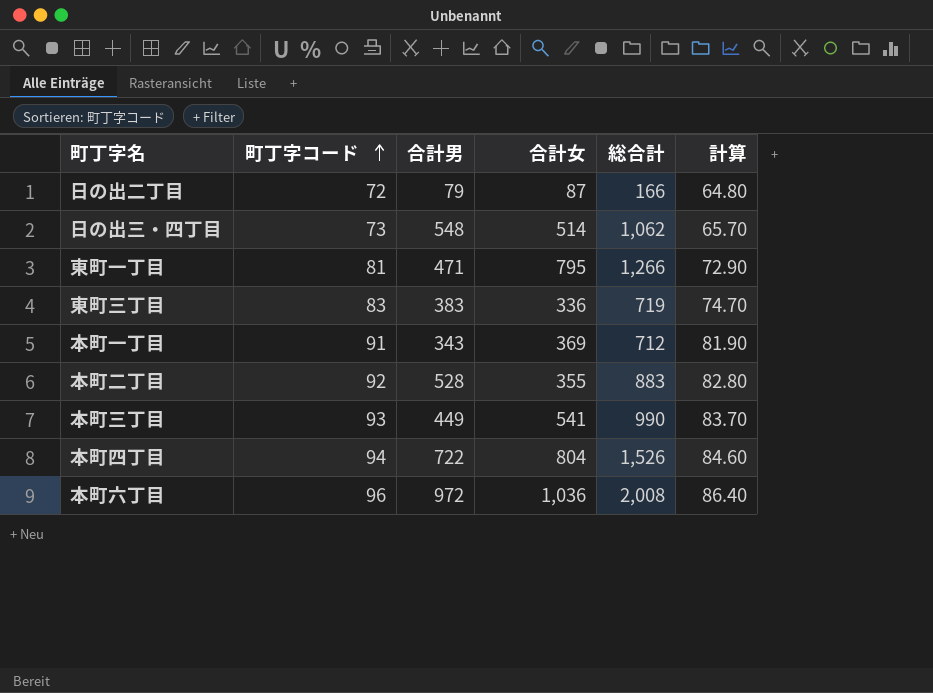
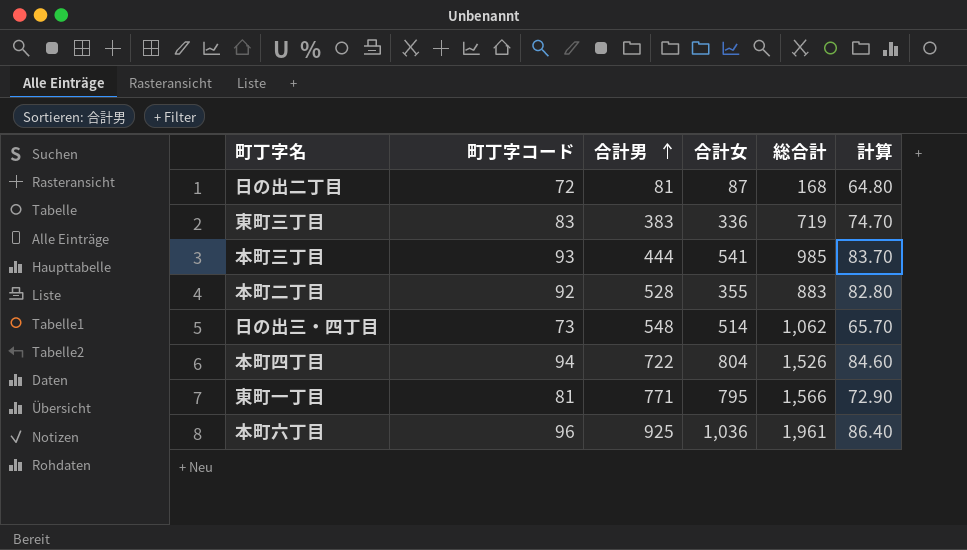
row order: 町丁字コード ascending -> 合計男 ascending
row 本町一丁目: 91 | 343 | 369 | 712 | 81.90 -> none
日の出二丁目 | 合計男: 79 -> 81
日の出二丁目 | 総合計: 166 -> 168
本町三丁目 | 合計男: 449 -> 444
本町三丁目 | 総合計: 990 -> 985
東町一丁目 | 合計男: 471 -> 771
東町一丁目 | 総合計: 1,266 -> 1,566
本町六丁目 | 合計男: 972 -> 925
本町六丁目 | 総合計: 2,008 -> 1,961

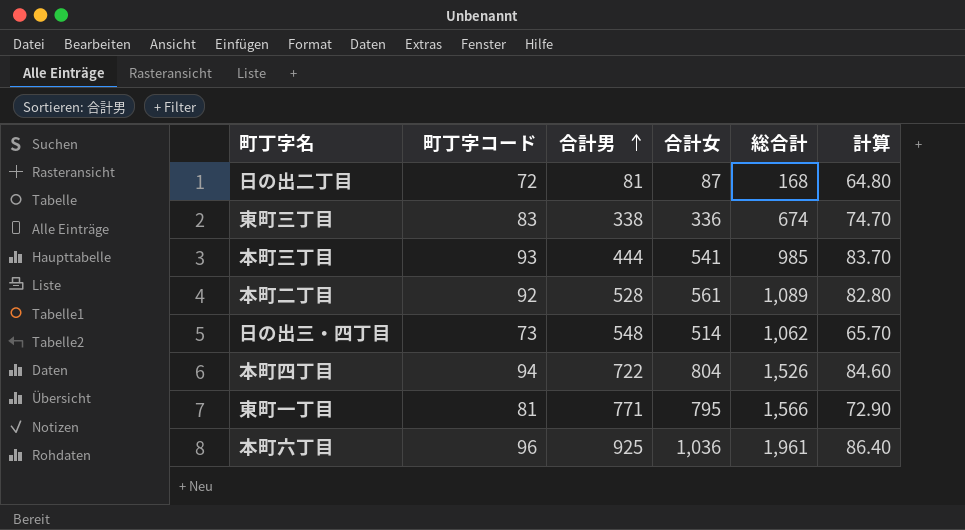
東町三丁目 | 合計男: 383 -> 338
東町三丁目 | 総合計: 719 -> 674
本町二丁目 | 合計女: 355 -> 561
本町二丁目 | 総合計: 883 -> 1,089

